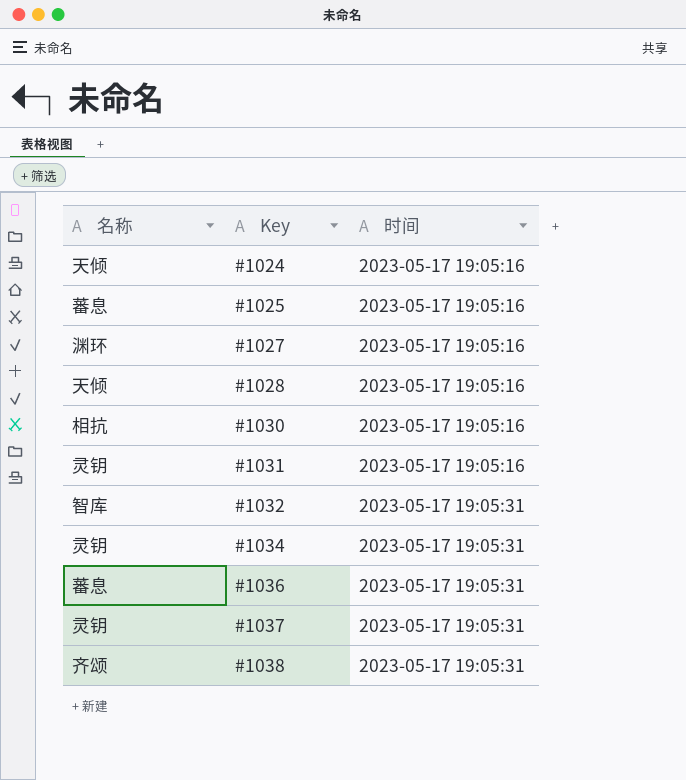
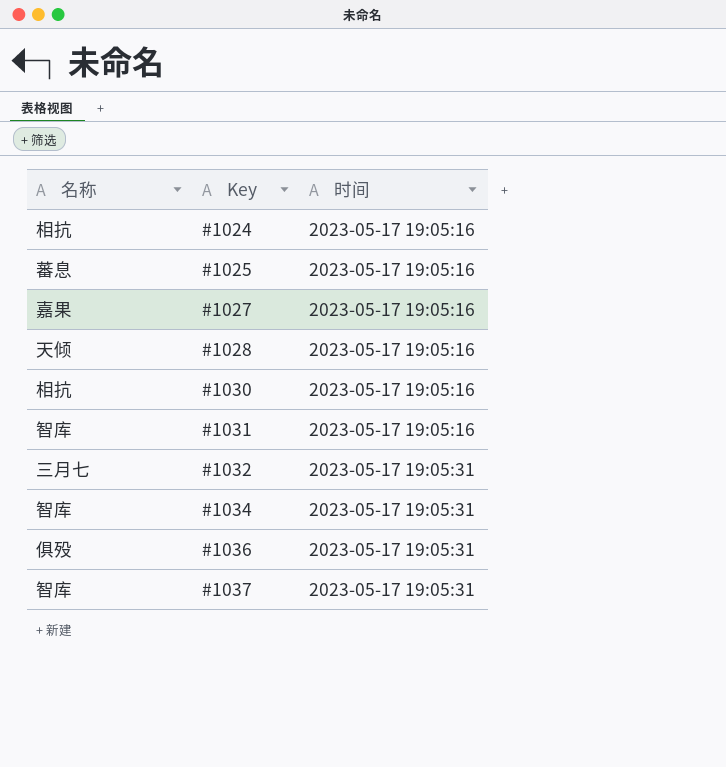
row #1038: 齐颂 | 2023-05-17 19:05:31 -> none
#1024 | 名称: 天倾 -> 相抗
#1027 | 名称: 渊环 -> 嘉果
#1031 | 名称: 灵钥 -> 智库
#1032 | 名称: 智库 -> 三月七
#1034 | 名称: 灵钥 -> 智库
#1036 | 名称: 蕃息 -> 俱殁
#1037 | 名称: 灵钥 -> 智库

